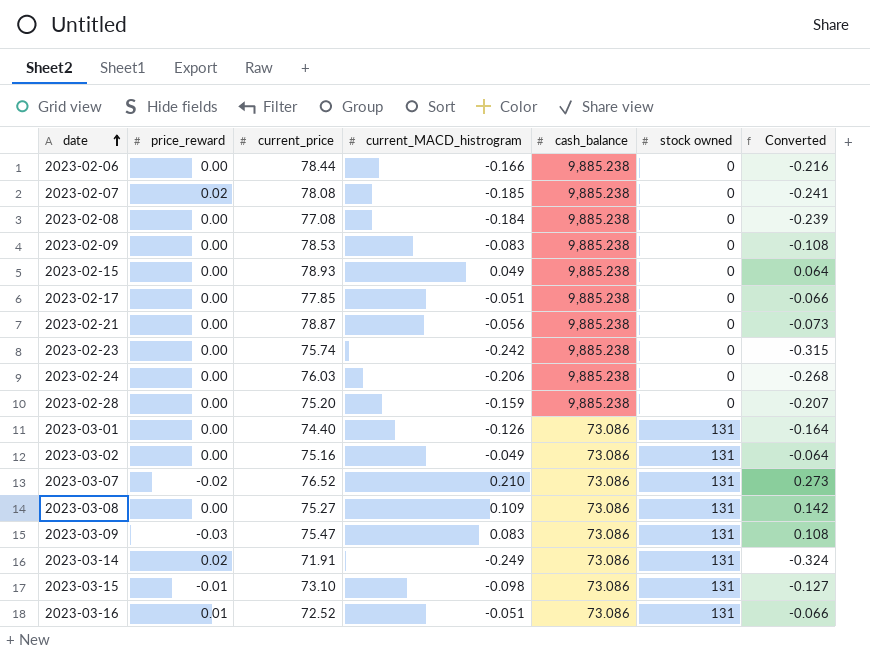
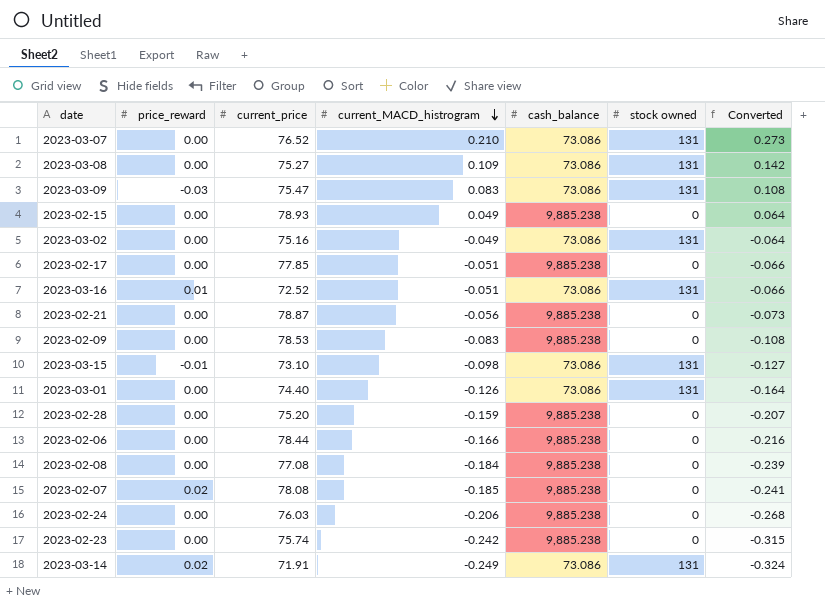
row order: date ascending -> current_MACD_histrogram descending
2023-03-07 | price_reward: -0.02 -> 0.00

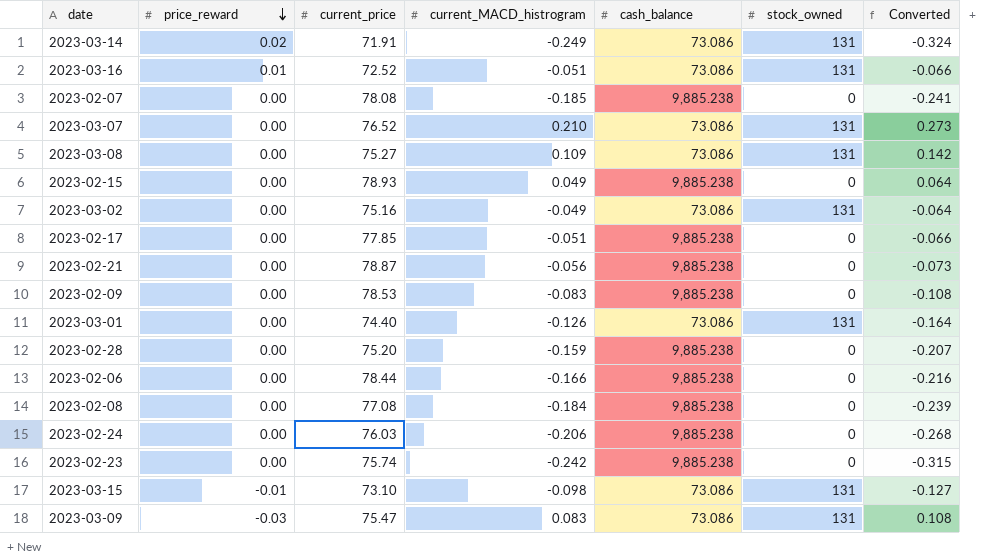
row order: current_MACD_histrogram descending -> price_reward descending
column name: stock owned -> stock_owned
2023-02-07 | price_reward: 0.02 -> 0.00

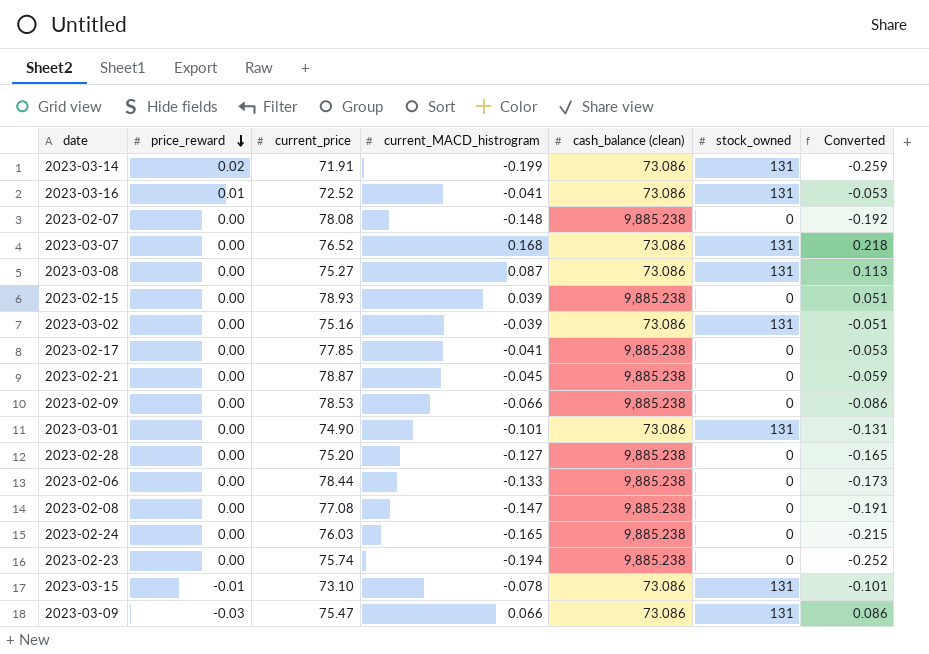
column name: cash_balance -> cash_balance (clean)
2023-03-14 | current_MACD_histrogram: -0.249 -> -0.199
2023-03-14 | Converted: -0.324 -> -0.259
2023-03-16 | current_MACD_histrogram: -0.051 -> -0.041
2023-03-16 | Converted: -0.066 -> -0.053
2023-02-07 | current_MACD_histrogram: -0.185 -> -0.148
2023-02-07 | Converted: -0.241 -> -0.192
2023-03-07 | current_MACD_histrogram: 0.210 -> 0.168
2023-03-07 | Converted: 0.273 -> 0.218
2023-03-08 | current_MACD_histrogram: 0.109 -> 0.087
2023-03-08 | Converted: 0.142 -> 0.113
2023-02-15 | current_MACD_histrogram: 0.049 -> 0.039
2023-02-15 | Converted: 0.064 -> 0.051
2023-03-02 | current_MACD_histrogram: -0.049 -> -0.039
2023-03-02 | Converted: -0.064 -> -0.051
2023-02-17 | current_MACD_histrogram: -0.051 -> -0.041
2023-02-17 | Converted: -0.066 -> -0.053
2023-02-21 | current_MACD_histrogram: -0.056 -> -0.045
2023-02-21 | Converted: -0.073 -> -0.059
2023-02-09 | current_MACD_histrogram: -0.083 -> -0.066
2023-02-09 | Converted: -0.108 -> -0.086
2023-03-01 | current_price: 74.40 -> 74.90
2023-03-01 | current_MACD_histrogram: -0.126 -> -0.101
2023-03-01 | Converted: -0.164 -> -0.131
2023-02-28 | current_MACD_histrogram: -0.159 -> -0.127
2023-02-28 | Converted: -0.207 -> -0.165
2023-02-06 | current_MACD_histrogram: -0.166 -> -0.133
2023-02-06 | Converted: -0.216 -> -0.173
2023-02-08 | current_MACD_histrogram: -0.184 -> -0.147
2023-02-08 | Converted: -0.239 -> -0.191
2023-02-24 | current_MACD_histrogram: -0.206 -> -0.165
2023-02-24 | Converted: -0.268 -> -0.215
2023-02-23 | current_MACD_histrogram: -0.242 -> -0.194
2023-02-23 | Converted: -0.315 -> -0.252
2023-03-15 | current_MACD_histrogram: -0.098 -> -0.078
2023-03-15 | Converted: -0.127 -> -0.101
2023-03-09 | current_MACD_histrogram: 0.083 -> 0.066
2023-03-09 | Converted: 0.108 -> 0.086

